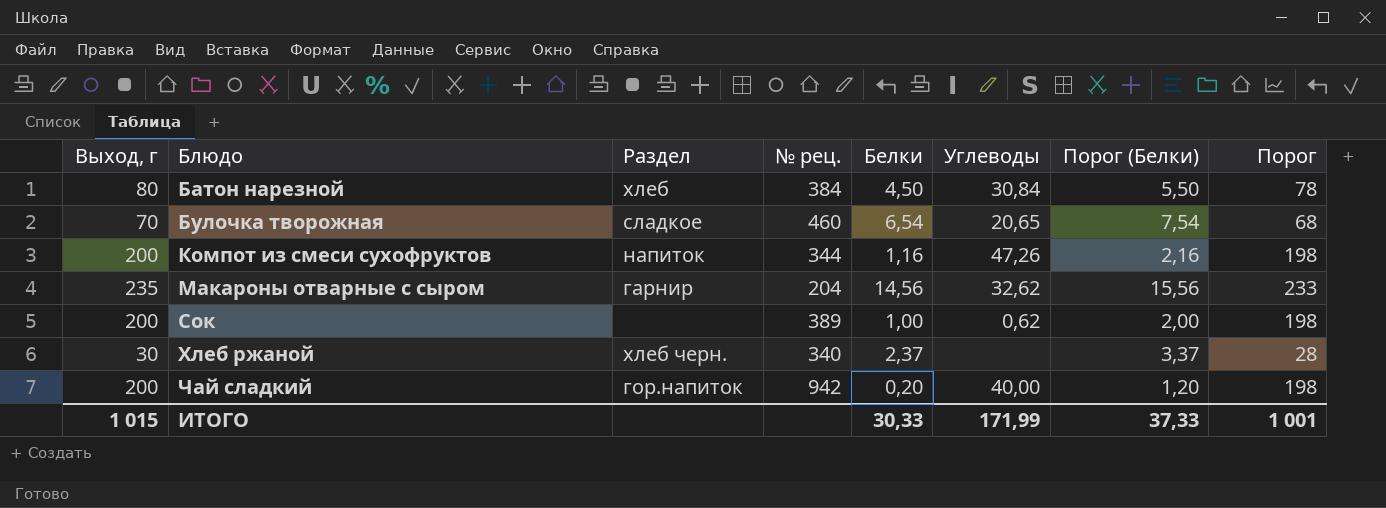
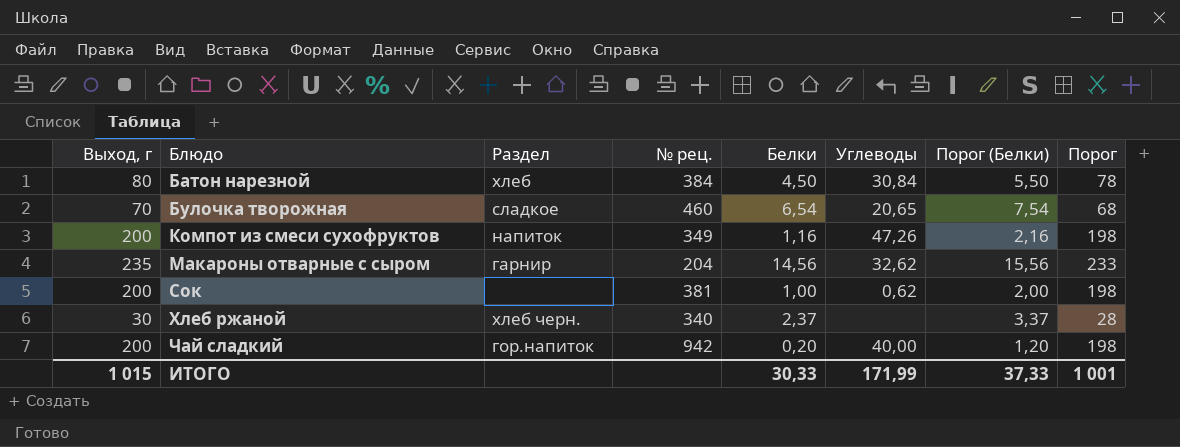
Компот из смеси сухофруктов | № рец.: 344 -> 349
Сок | № рец.: 389 -> 381

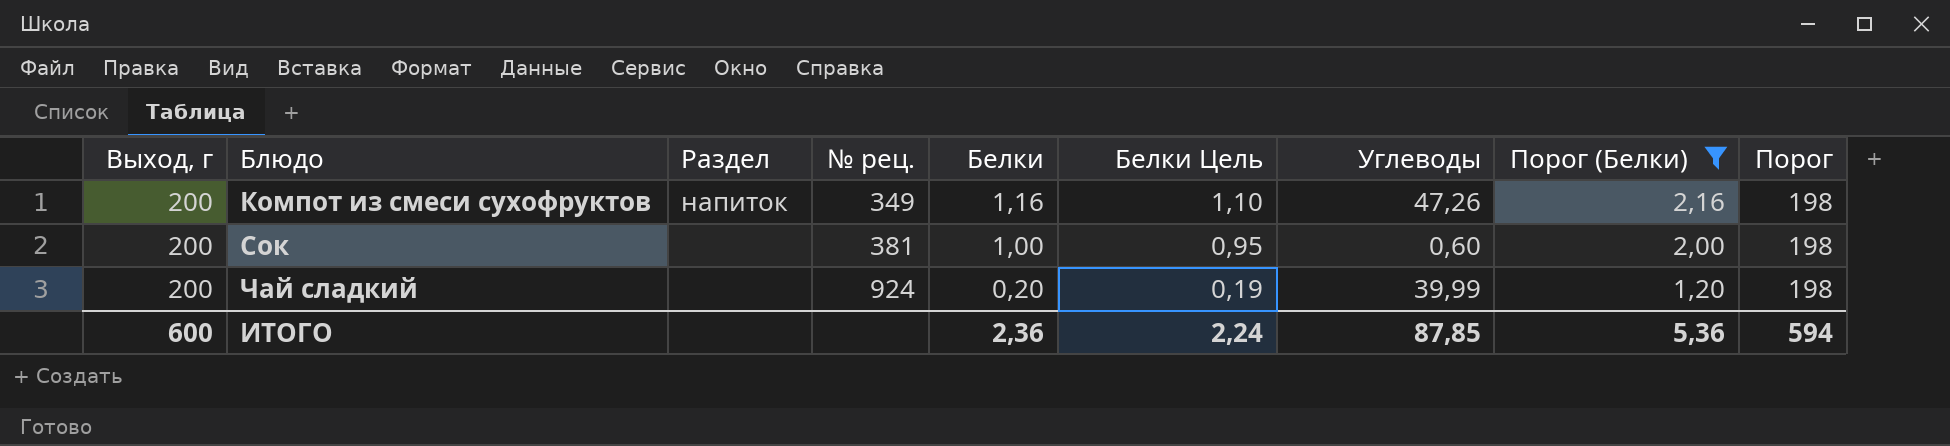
filter: none -> Порог (Белки) <= 2,16
column Белки Цель | formula: none -> [Белки] * 0,95
Сок | Углеводы: 0,62 -> 0,60
Чай сладкий | Раздел: гор.напиток -> none
Чай сладкий | № рец.: 942 -> 924
Чай сладкий | Углеводы: 40,00 -> 39,99
ИТОГО | Выход, г: 1 015 -> 600
ИТОГО | Белки: 30,33 -> 2,36
ИТОГО | Углеводы: 171,99 -> 87,85
ИТОГО | Порог (Белки): 37,33 -> 5,36
ИТОГО | Порог: 1 001 -> 594

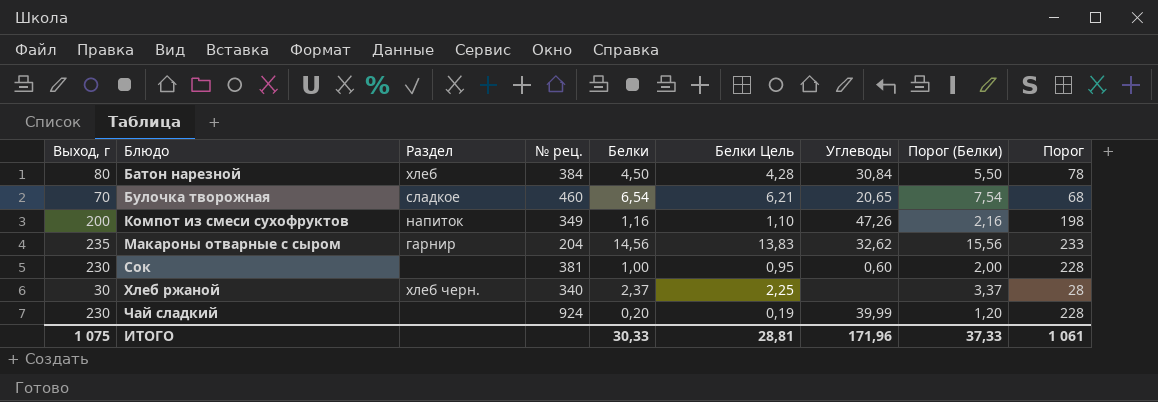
filter: Порог (Белки) <= 2,16 -> none
Сок | Выход, г: 200 -> 230
Сок | Порог: 198 -> 228
Чай сладкий | Выход, г: 200 -> 230
Чай сладкий | Порог: 198 -> 228
ИТОГО | Выход, г: 600 -> 1 075
ИТОГО | Белки: 2,36 -> 30,33
ИТОГО | Белки Цель: 2,24 -> 28,81
ИТОГО | Углеводы: 87,85 -> 171,96
ИТОГО | Порог (Белки): 5,36 -> 37,33
ИТОГО | Порог: 594 -> 1 061

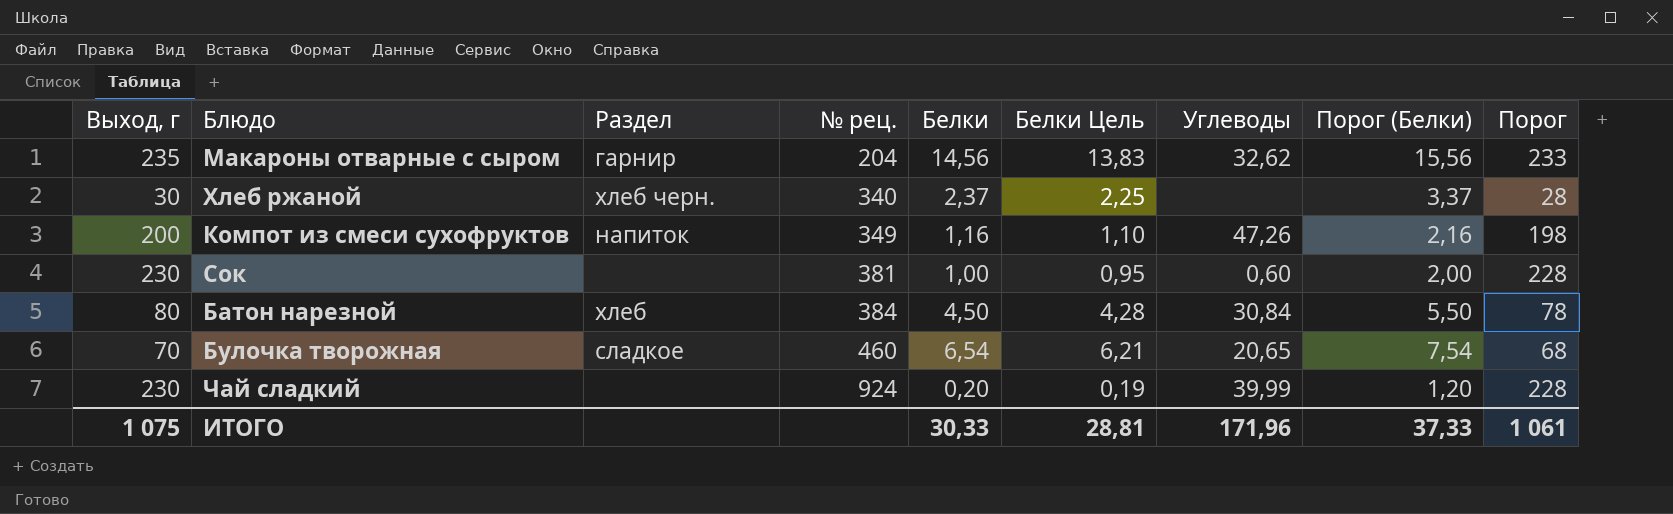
row order: Блюдо ascending -> № рец. ascending

